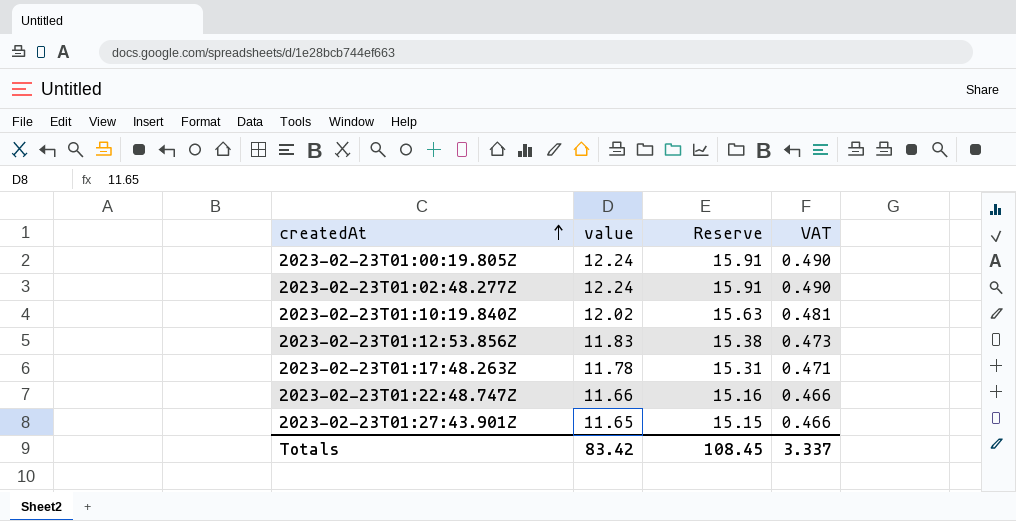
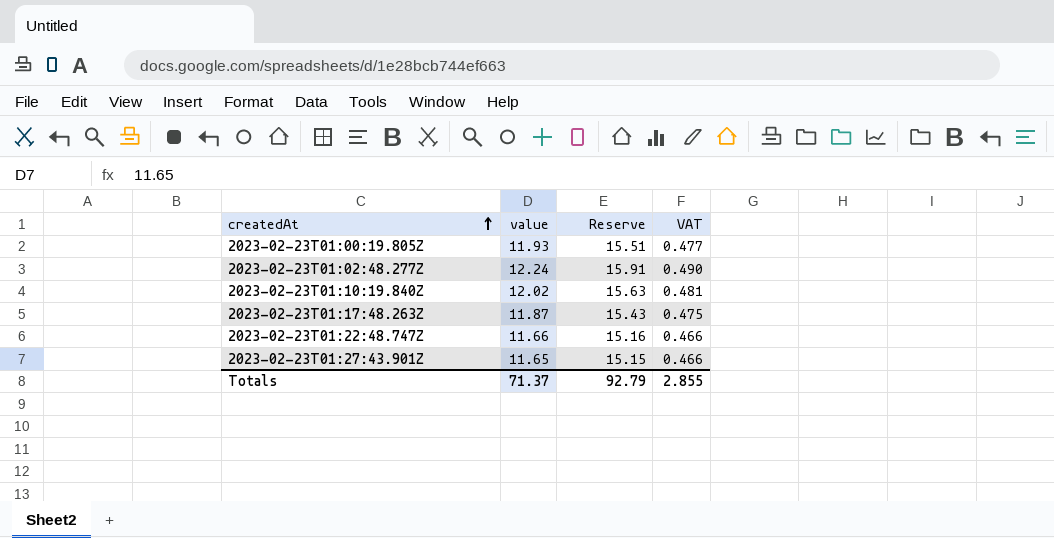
row 2023-02-23T01:12:53.856Z: 11.83 | 15.38 | 0.473 -> none
2023-02-23T01:00:19.805Z | value: 12.24 -> 11.93
2023-02-23T01:00:19.805Z | Reserve: 15.91 -> 15.51
2023-02-23T01:00:19.805Z | VAT: 0.490 -> 0.477
2023-02-23T01:17:48.263Z | value: 11.78 -> 11.87
2023-02-23T01:17:48.263Z | Reserve: 15.31 -> 15.43
2023-02-23T01:17:48.263Z | VAT: 0.471 -> 0.475
Totals | value: 83.42 -> 71.37
Totals | Reserve: 108.45 -> 92.79
Totals | VAT: 3.337 -> 2.855

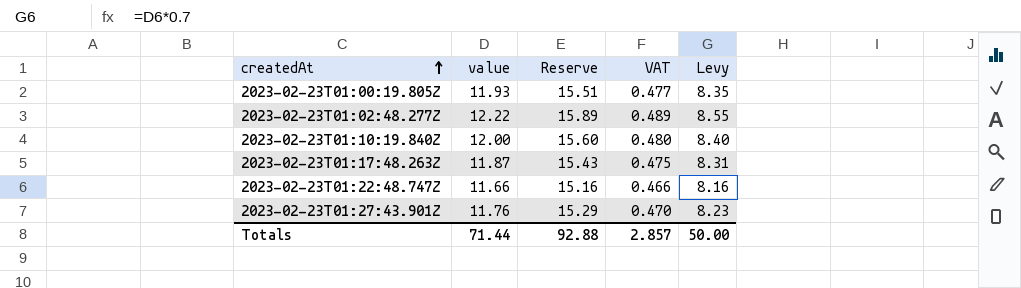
column Levy | formula: none -> [value] * 0.7
2023-02-23T01:02:48.277Z | value: 12.24 -> 12.22
2023-02-23T01:02:48.277Z | Reserve: 15.91 -> 15.89
2023-02-23T01:02:48.277Z | VAT: 0.490 -> 0.489
2023-02-23T01:10:19.840Z | value: 12.02 -> 12.00
2023-02-23T01:10:19.840Z | Reserve: 15.63 -> 15.60
2023-02-23T01:10:19.840Z | VAT: 0.481 -> 0.480
2023-02-23T01:27:43.901Z | value: 11.65 -> 11.76
2023-02-23T01:27:43.901Z | Reserve: 15.15 -> 15.29
2023-02-23T01:27:43.901Z | VAT: 0.466 -> 0.470
Totals | value: 71.37 -> 71.44
Totals | Reserve: 92.79 -> 92.88
Totals | VAT: 2.855 -> 2.857

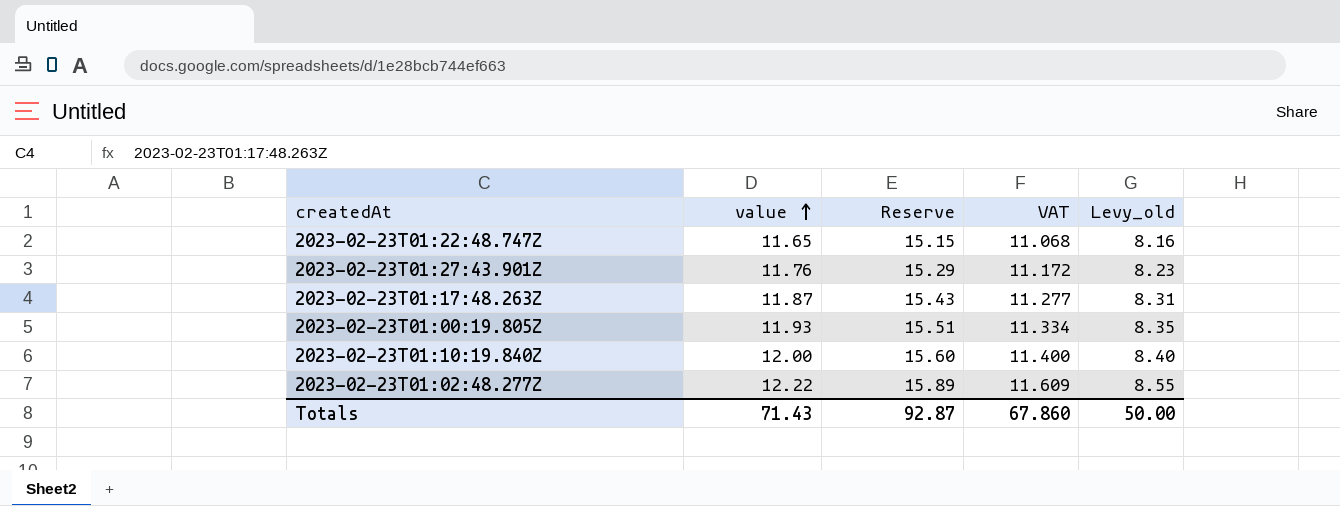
row order: createdAt ascending -> value ascending
column VAT | formula: [value] * 0.04 -> [value] * 0.95
column name: Levy -> Levy_old
2023-02-23T01:22:48.747Z | value: 11.66 -> 11.65
2023-02-23T01:22:48.747Z | Reserve: 15.16 -> 15.15
Totals | value: 71.44 -> 71.43
Totals | Reserve: 92.88 -> 92.87
Totals | VAT: 2.857 -> 67.860

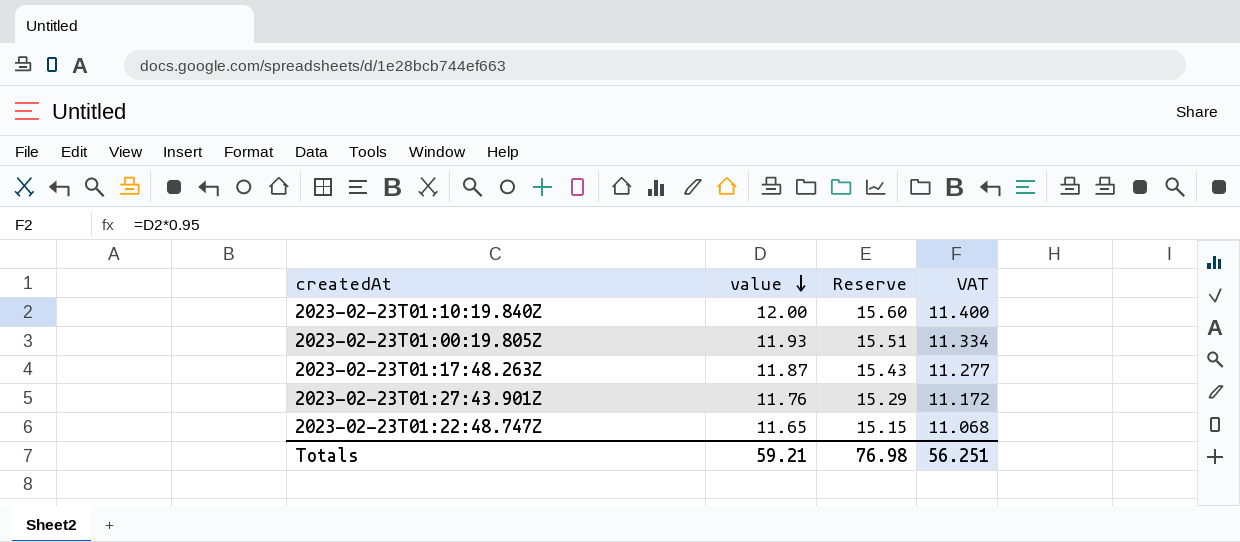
row order: value ascending -> value descending
column Levy_old | formula: [value] * 0.7 -> none
row 2023-02-23T01:02:48.277Z: 12.22 | 15.89 | 11.609 | 8.55 -> none
Totals | value: 71.43 -> 59.21
Totals | Reserve: 92.87 -> 76.98
Totals | VAT: 67.860 -> 56.251

